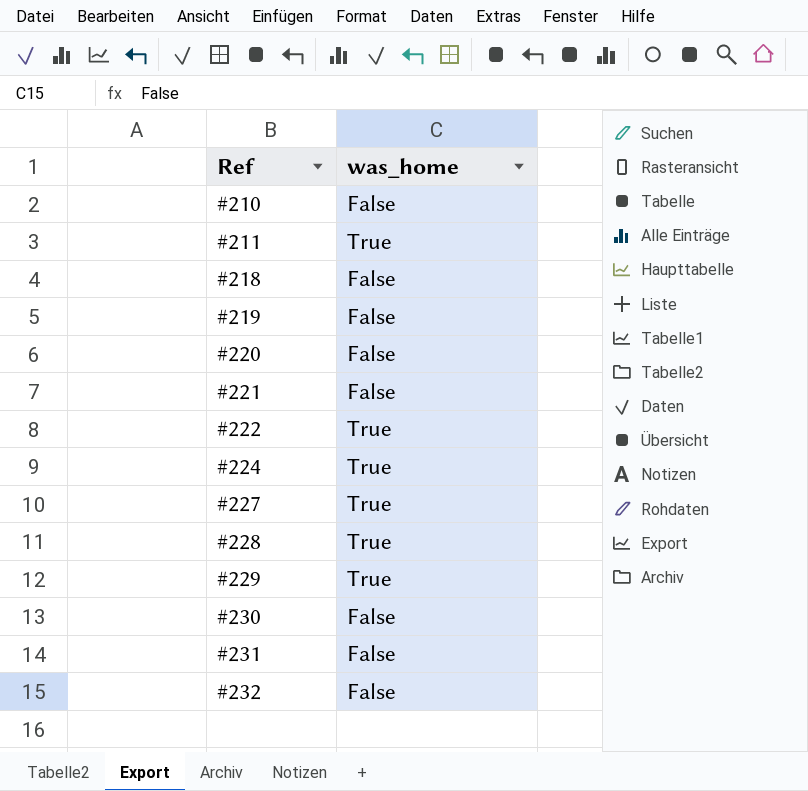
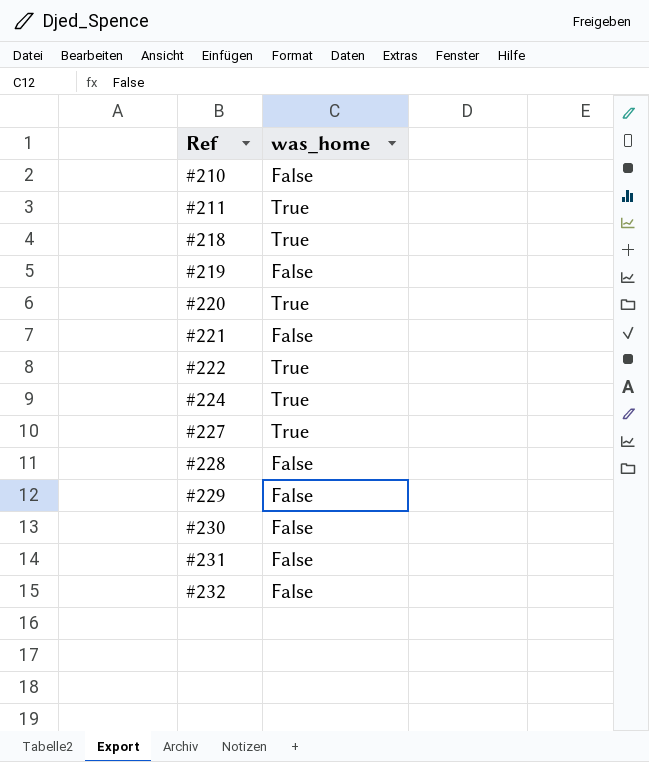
#218 | was_home: False -> True
#220 | was_home: False -> True
#228 | was_home: True -> False
#229 | was_home: True -> False

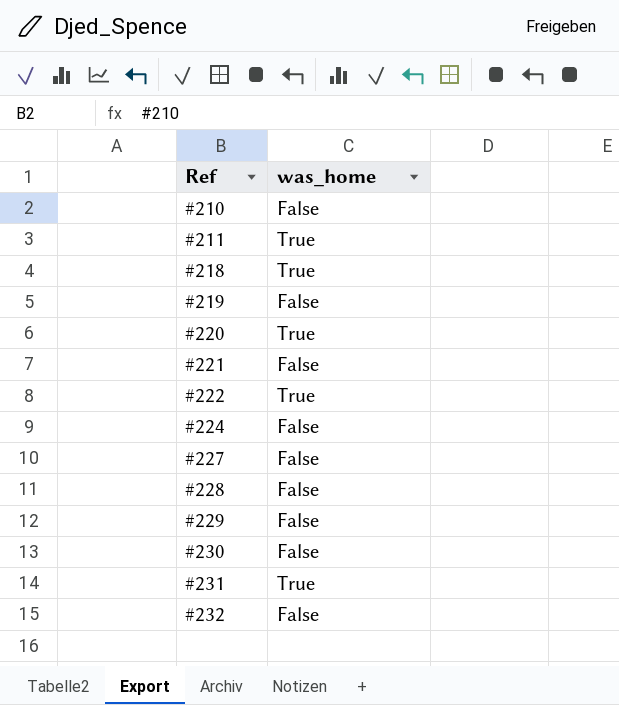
#224 | was_home: True -> False
#227 | was_home: True -> False
#231 | was_home: False -> True

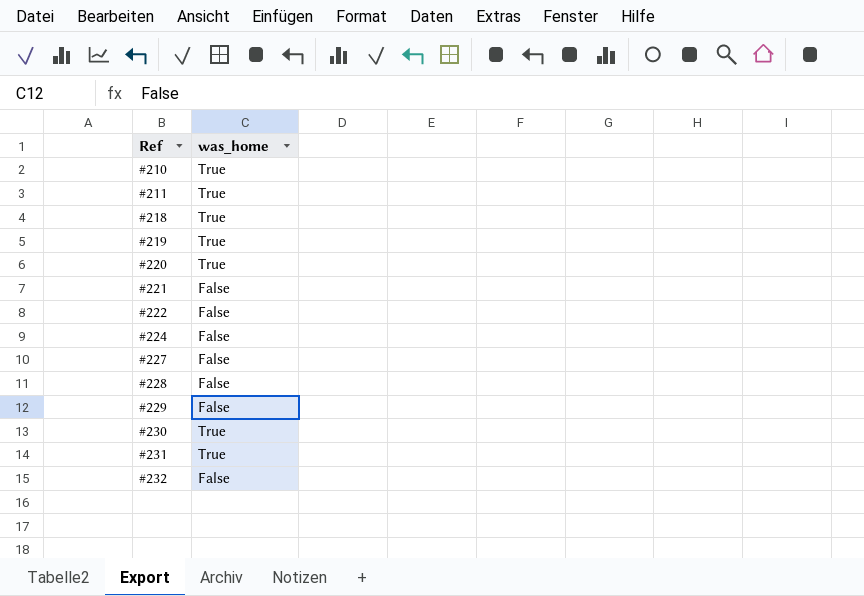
#210 | was_home: False -> True
#219 | was_home: False -> True
#222 | was_home: True -> False
#230 | was_home: False -> True

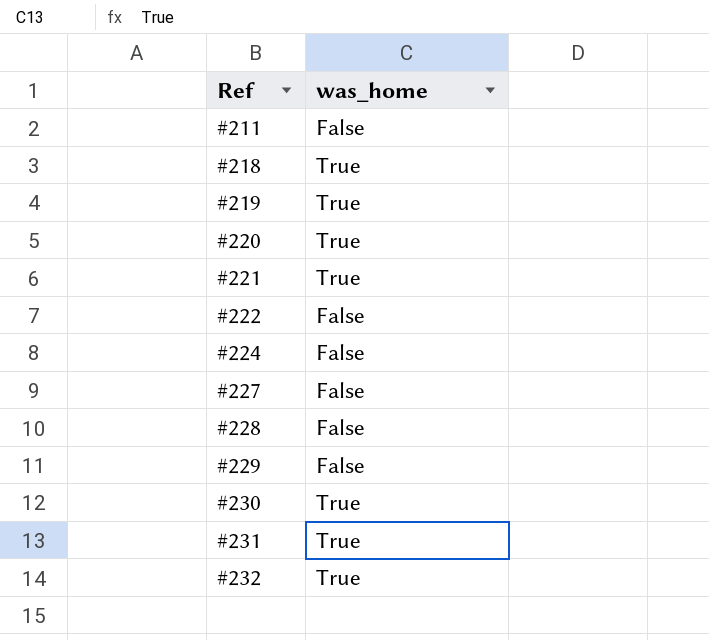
row #210: True -> none
#211 | was_home: True -> False
#221 | was_home: False -> True
#232 | was_home: False -> True

